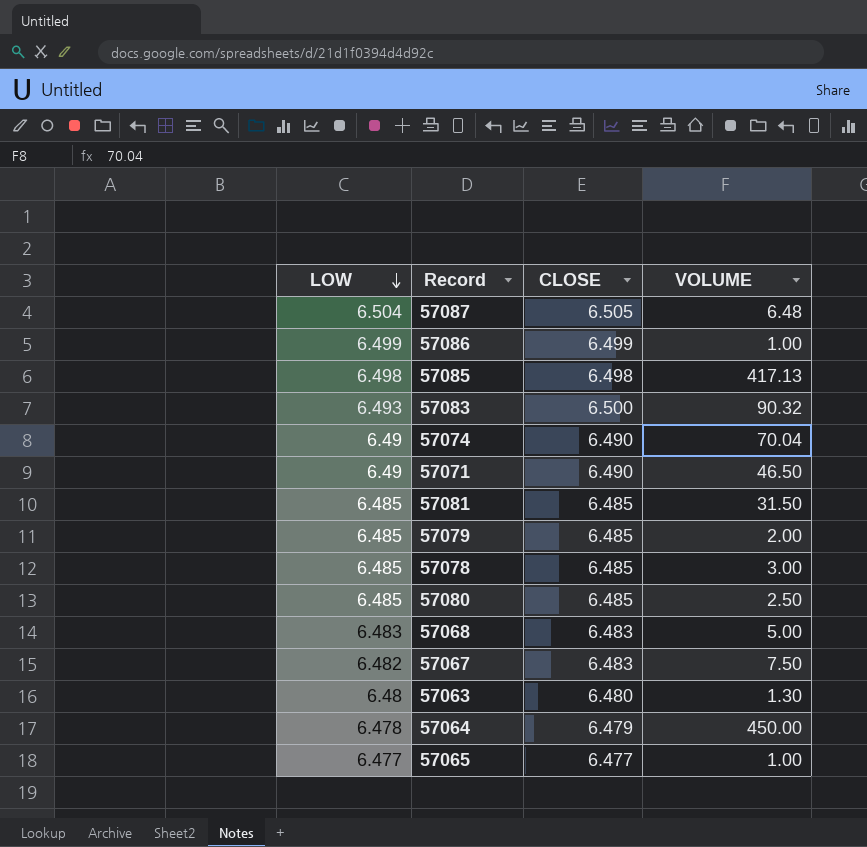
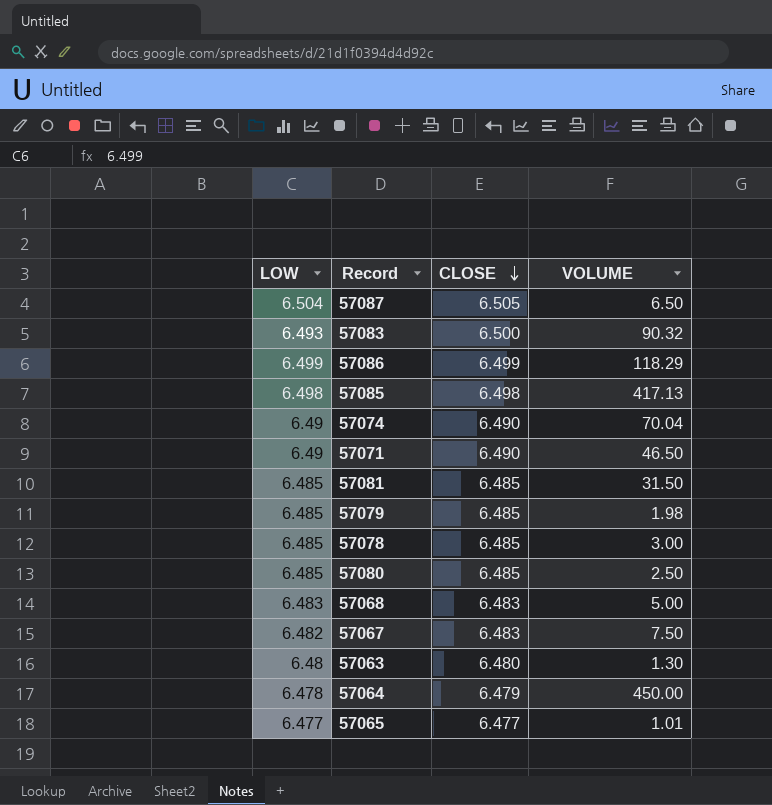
row order: LOW descending -> CLOSE descending
57087 | VOLUME: 6.48 -> 6.50
57086 | VOLUME: 1.00 -> 118.29
57079 | VOLUME: 2.00 -> 1.98
57065 | VOLUME: 1.00 -> 1.01

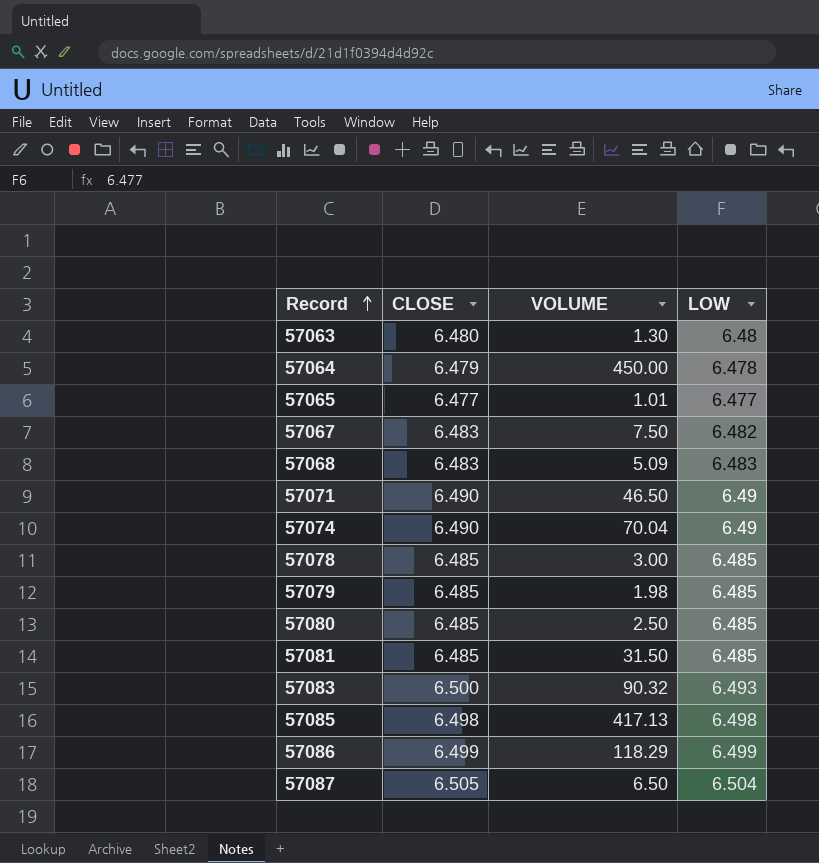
row order: CLOSE descending -> Record ascending
column LOW | position: 1 -> 4
57068 | VOLUME: 5.00 -> 5.09

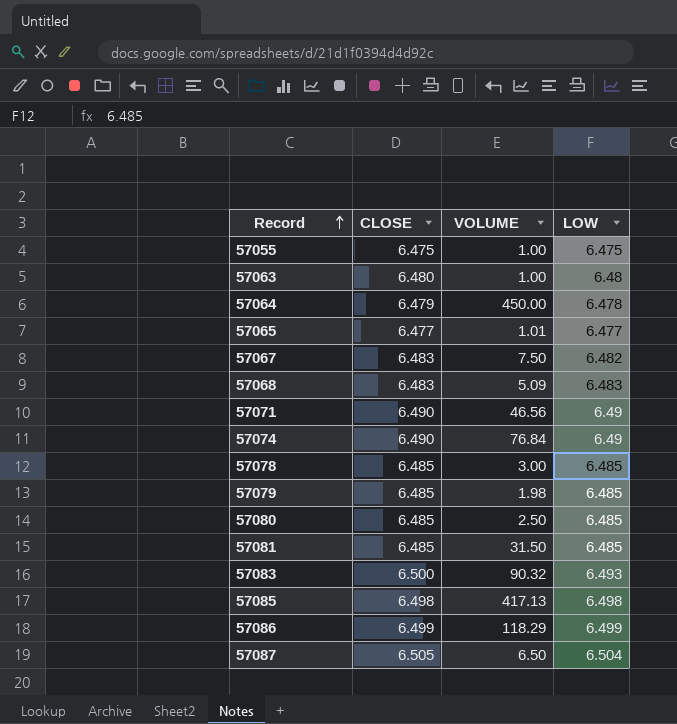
row 57055: none -> 6.475 | 1.00 | 6.475
57063 | VOLUME: 1.30 -> 1.00
57071 | VOLUME: 46.50 -> 46.56
57074 | VOLUME: 70.04 -> 76.84

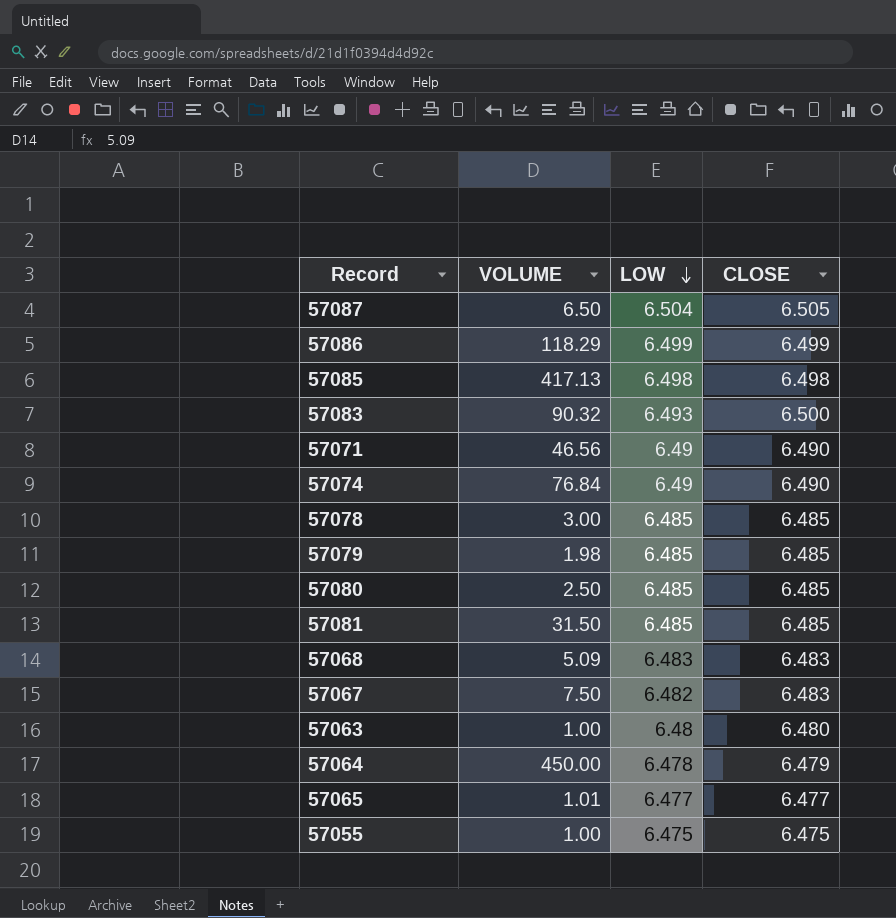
row order: Record ascending -> LOW descending
column CLOSE | position: 2 -> 4

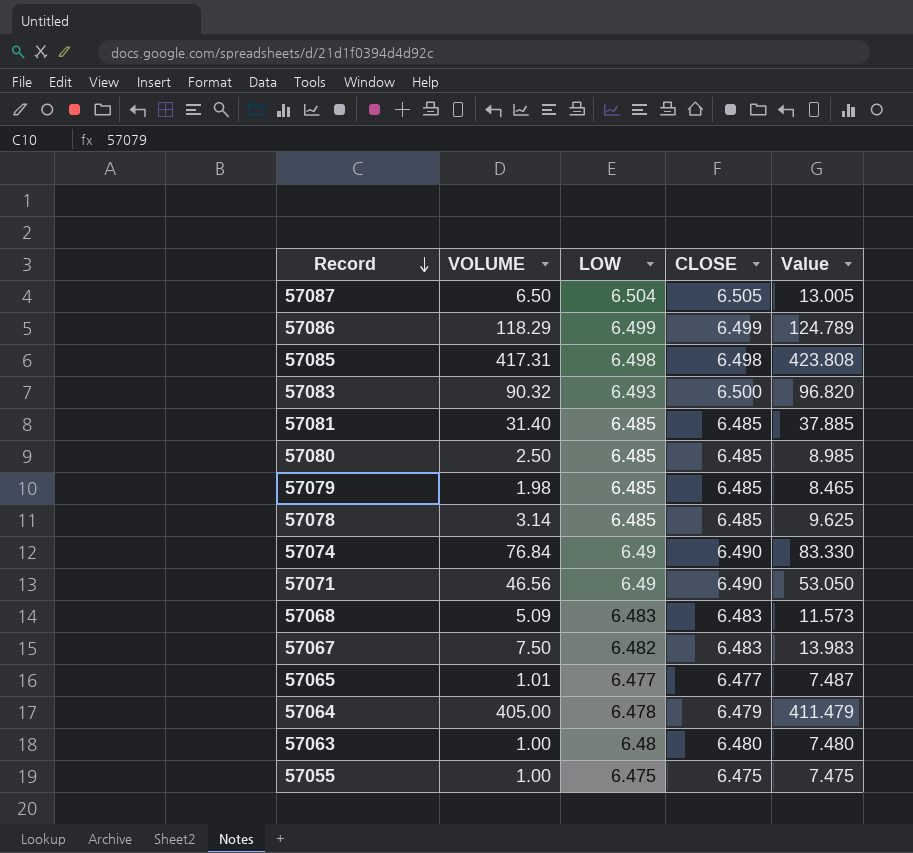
row order: LOW descending -> Record descending
column Value | formula: none -> [VOLUME] + [CLOSE]
57085 | VOLUME: 417.13 -> 417.31
57081 | VOLUME: 31.50 -> 31.40
57078 | VOLUME: 3.00 -> 3.14
57064 | VOLUME: 450.00 -> 405.00

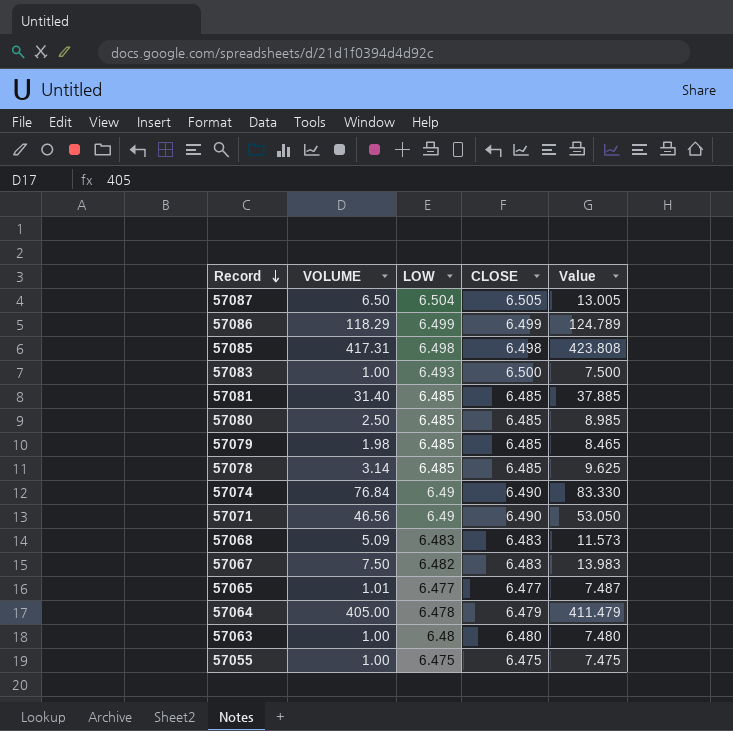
57083 | VOLUME: 90.32 -> 1.00
57083 | Value: 96.820 -> 7.500

